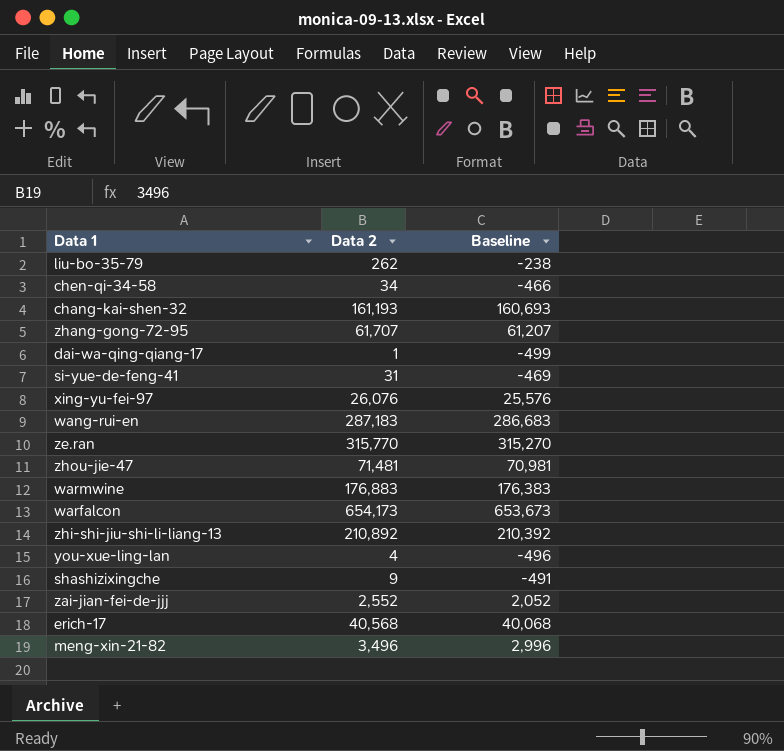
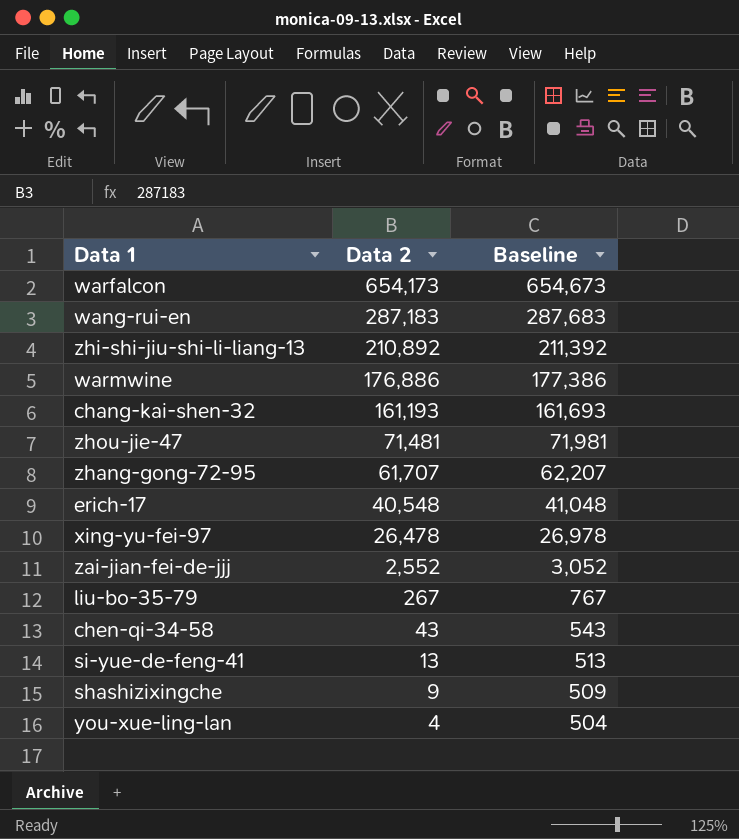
row order: none -> Data 2 descending
column Baseline | formula: [Data 2] - 500 -> [Data 2] + 500
row dai-wa-qing-qiang-17: 1 | -499 -> none
row ze.ran: 315,770 | 315,270 -> none
row meng-xin-21-82: 3,496 | 2,996 -> none
warmwine | Data 2: 176,883 -> 176,886
erich-17 | Data 2: 40,568 -> 40,548
xing-yu-fei-97 | Data 2: 26,076 -> 26,478
liu-bo-35-79 | Data 2: 262 -> 267
chen-qi-34-58 | Data 2: 34 -> 43
si-yue-de-feng-41 | Data 2: 31 -> 13

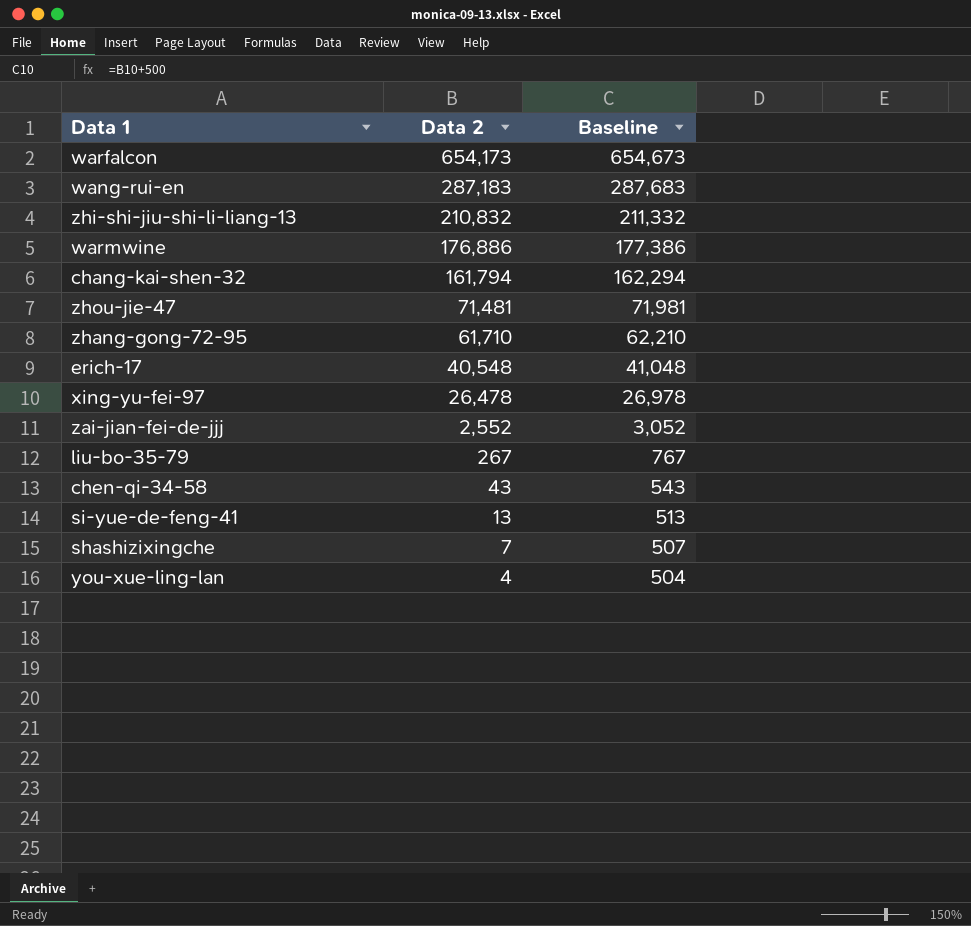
zhi-shi-jiu-shi-li-liang-13 | Data 2: 210,892 -> 210,832
zhi-shi-jiu-shi-li-liang-13 | Baseline: 211,392 -> 211,332
chang-kai-shen-32 | Data 2: 161,193 -> 161,794
chang-kai-shen-32 | Baseline: 161,693 -> 162,294
zhang-gong-72-95 | Data 2: 61,707 -> 61,710
zhang-gong-72-95 | Baseline: 62,207 -> 62,210
shashizixingche | Data 2: 9 -> 7
shashizixingche | Baseline: 509 -> 507

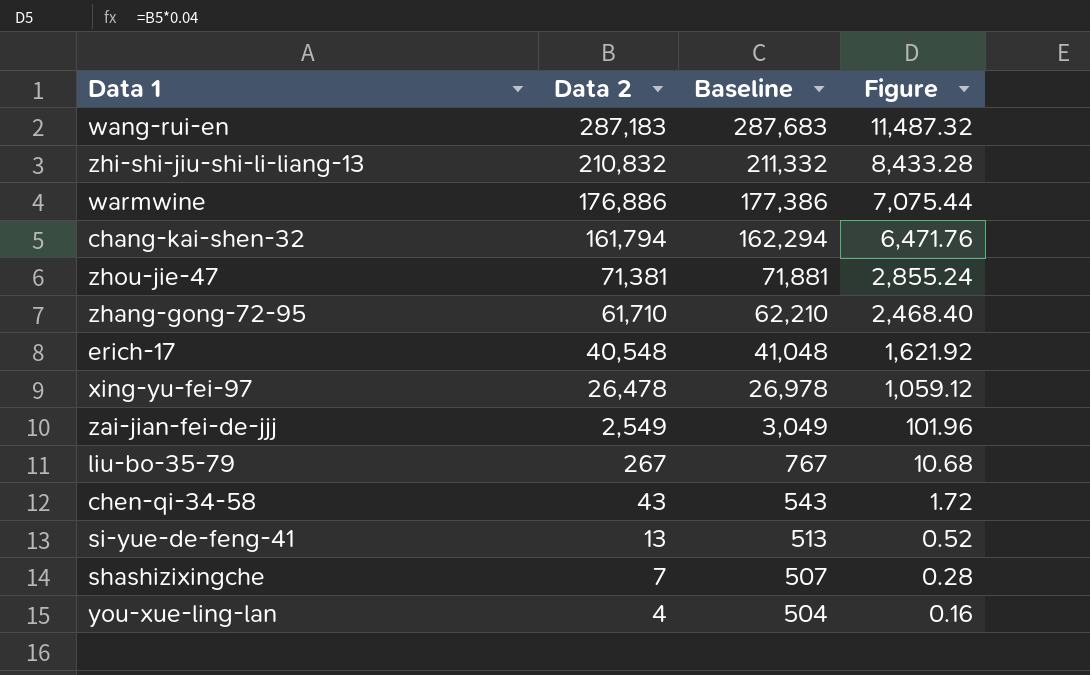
column Figure | formula: none -> [Data 2] * 0.04
row warfalcon: 654,173 | 654,673 -> none
zhou-jie-47 | Data 2: 71,481 -> 71,381
zhou-jie-47 | Baseline: 71,981 -> 71,881
zai-jian-fei-de-jjj | Data 2: 2,552 -> 2,549
zai-jian-fei-de-jjj | Baseline: 3,052 -> 3,049

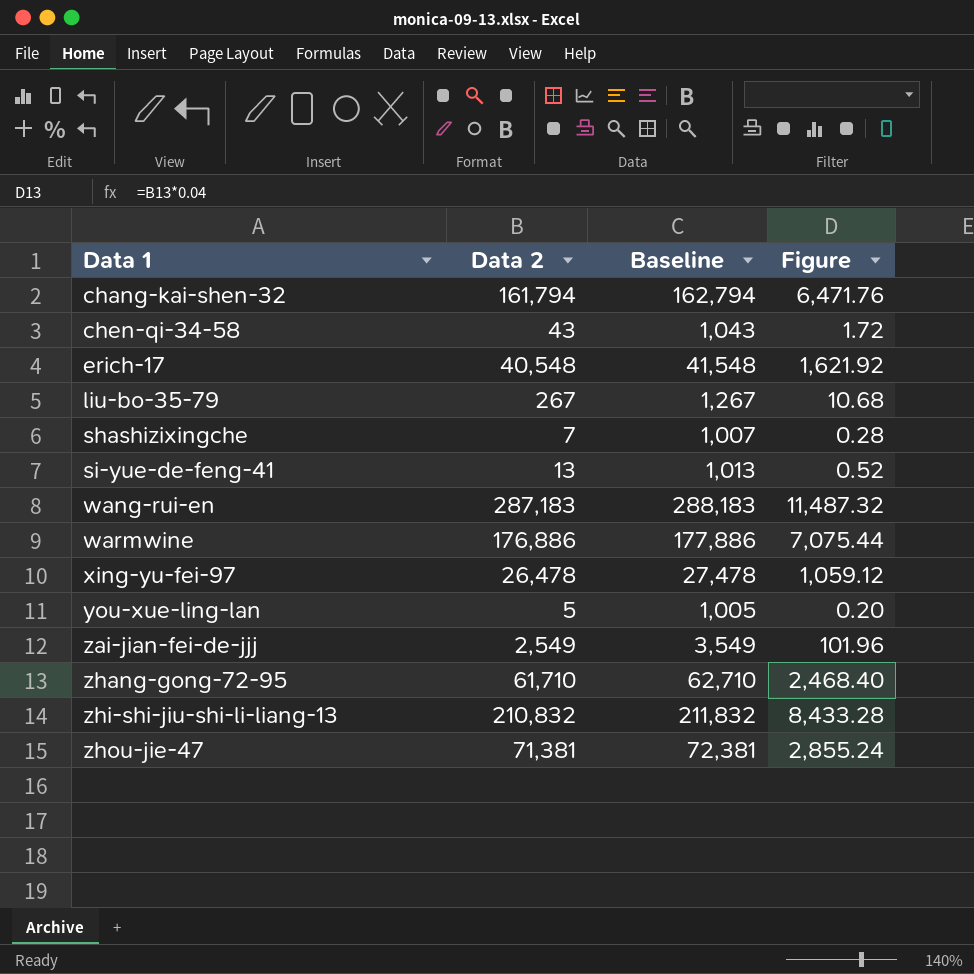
row order: Data 2 descending -> Data 1 ascending
column Baseline | formula: [Data 2] + 500 -> [Data 2] + 1000
you-xue-ling-lan | Data 2: 4 -> 5
you-xue-ling-lan | Figure: 0.16 -> 0.20

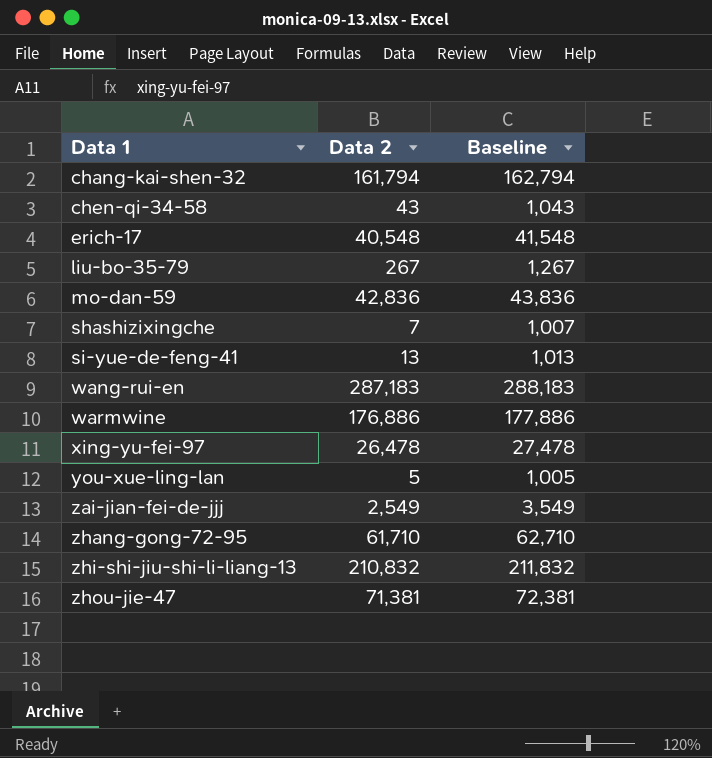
column Figure | formula: [Data 2] * 0.04 -> none
row mo-dan-59: none -> 42,836 | 43,836

